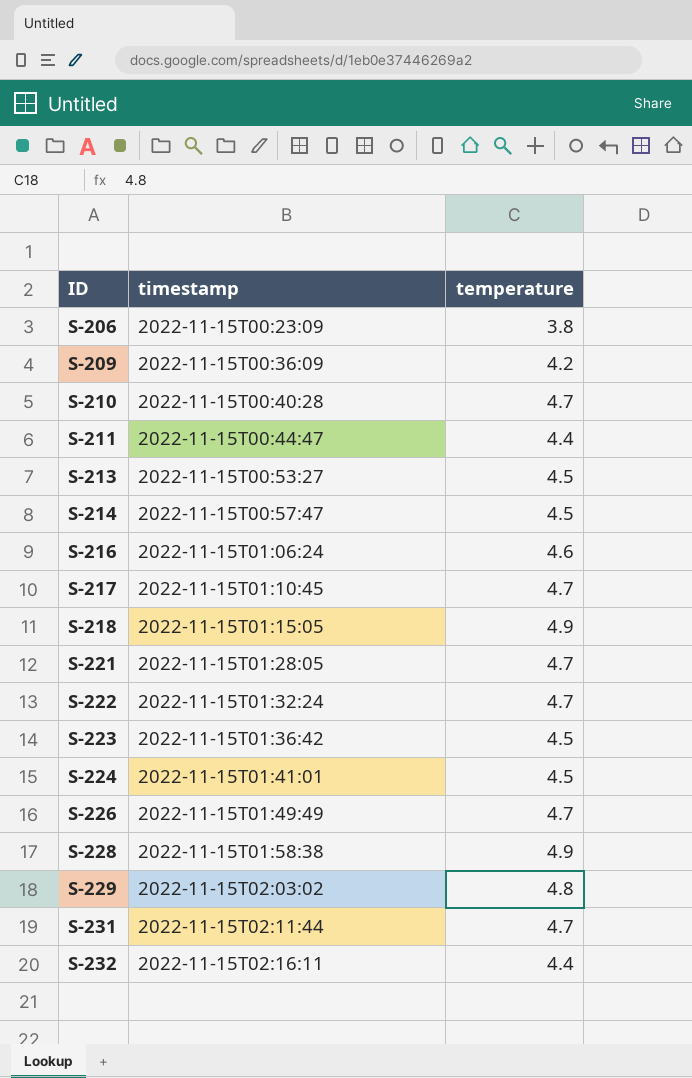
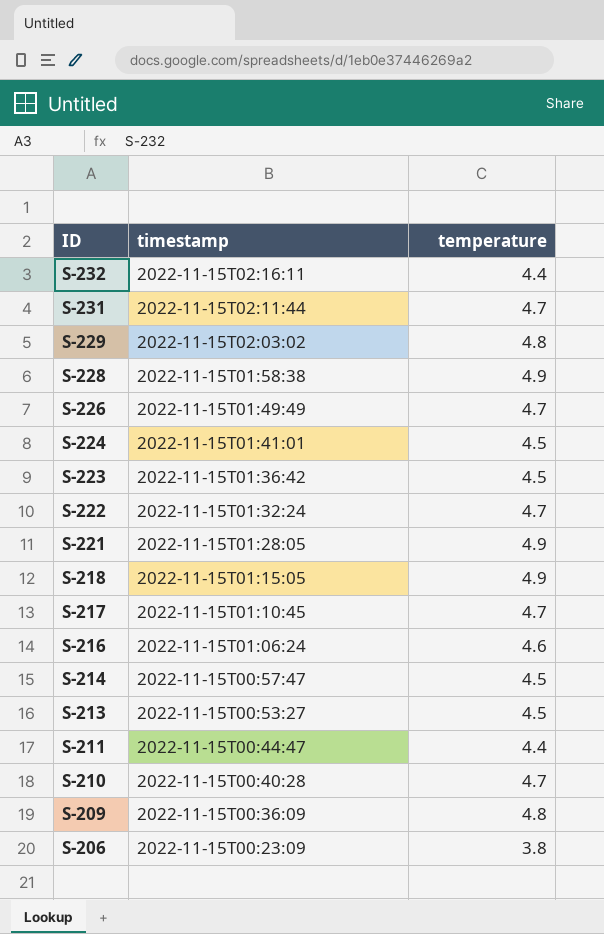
row order: ID ascending -> ID descending
S-221 | temperature: 4.7 -> 4.9
S-209 | temperature: 4.2 -> 4.8

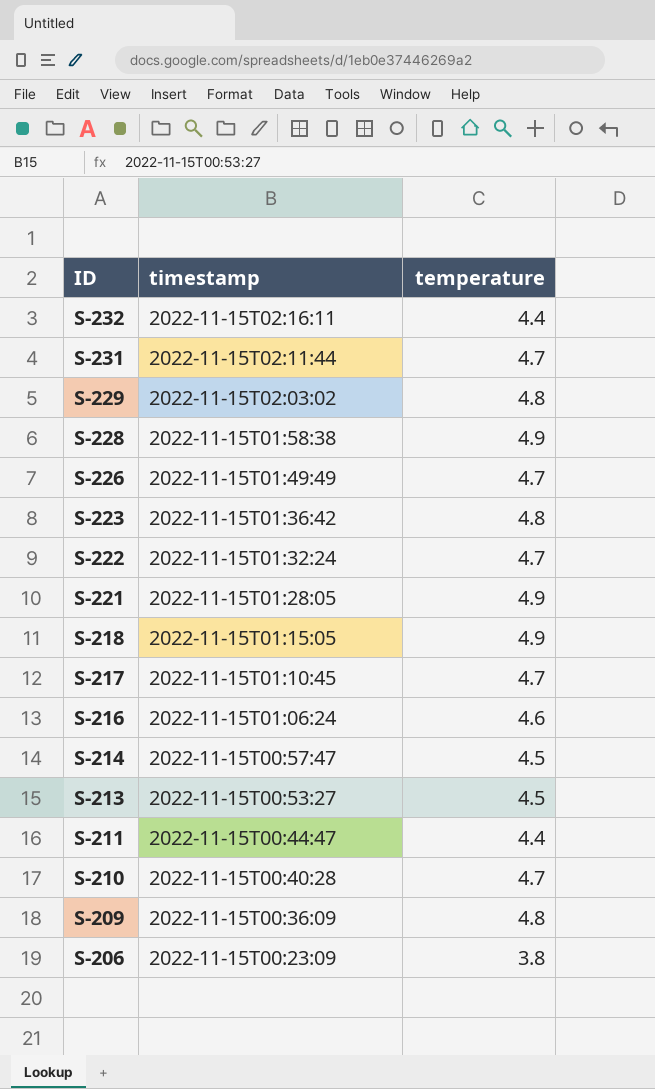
row S-224: 2022-11-15T01:41:01 | 4.5 -> none
S-223 | temperature: 4.5 -> 4.8

